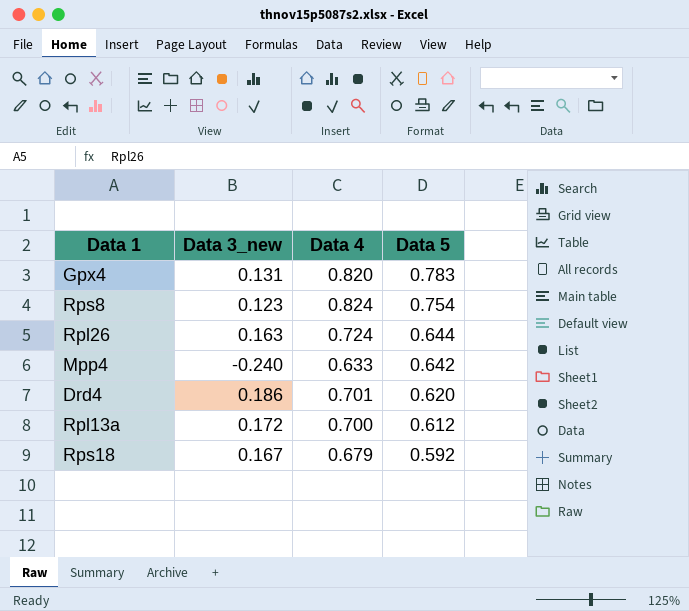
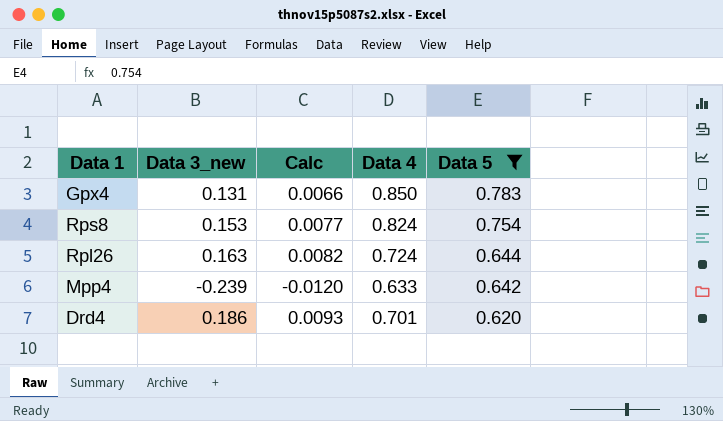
filter: none -> Data 5 >= 0.620
column Calc | formula: none -> [Data 3_new] * 0.05
Gpx4 | Data 4: 0.820 -> 0.850
Rps8 | Data 3_new: 0.123 -> 0.153
Mpp4 | Data 3_new: -0.240 -> -0.239

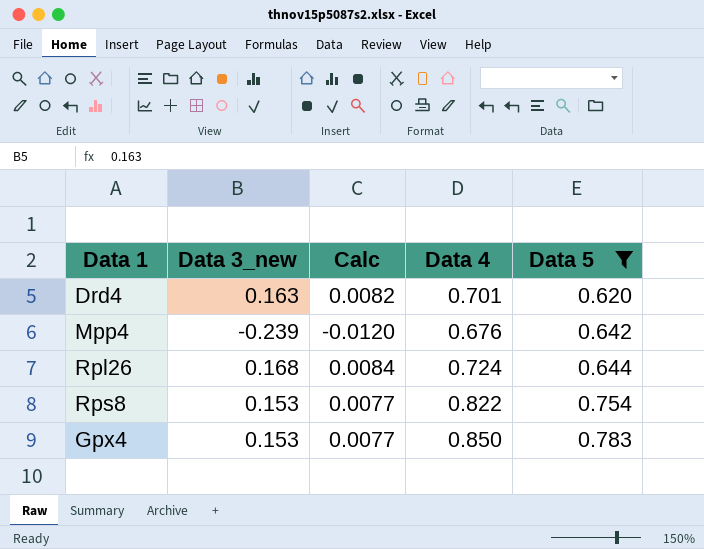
row order: Data 5 descending -> Data 5 ascending
Drd4 | Data 3_new: 0.186 -> 0.163
Drd4 | Calc: 0.0093 -> 0.0082
Mpp4 | Data 4: 0.633 -> 0.676
Rpl26 | Data 3_new: 0.163 -> 0.168
Rpl26 | Calc: 0.0082 -> 0.0084
Rps8 | Data 4: 0.824 -> 0.822
Gpx4 | Data 3_new: 0.131 -> 0.153
Gpx4 | Calc: 0.0066 -> 0.0077

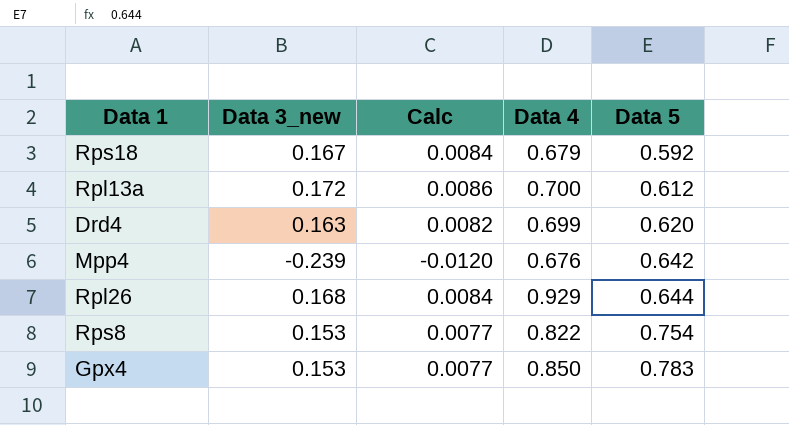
filter: Data 5 >= 0.620 -> none
Drd4 | Data 4: 0.701 -> 0.699
Rpl26 | Data 4: 0.724 -> 0.929

